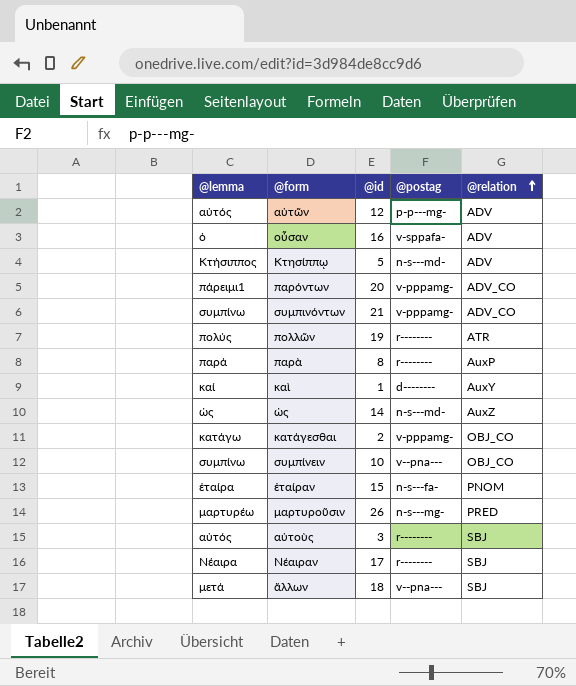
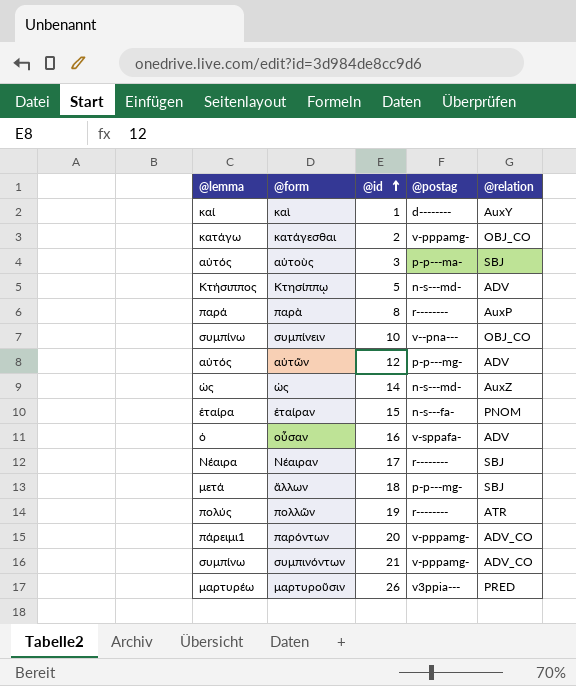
row order: @relation ascending -> @id ascending
αὐτοὺς | @postag: r-------- -> p-p---ma-
ἄλλων | @postag: v--pna--- -> p-p---mg-
μαρτυροῦσιν | @postag: n-s---mg- -> v3ppia---

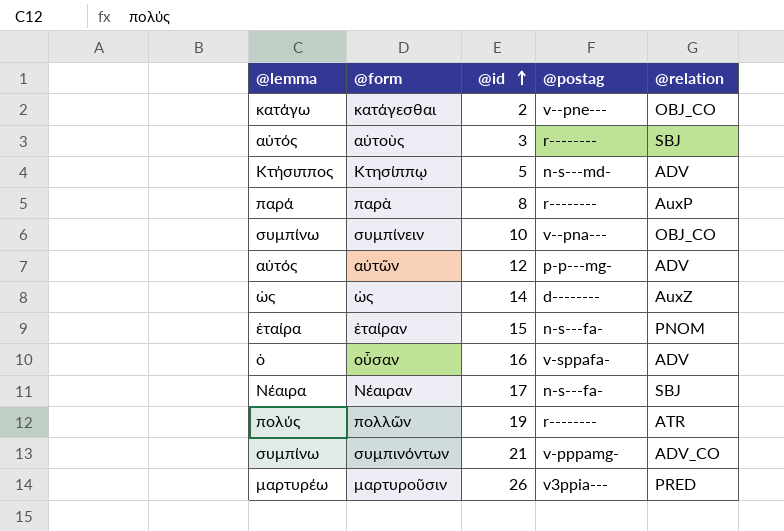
row καὶ: καί | 1 | d-------- | AuxY -> none
row ἄλλων: μετά | 18 | p-p---mg- | SBJ -> none
row παρόντων: πάρειμι1 | 20 | v-pppamg- | ADV_CO -> none
κατάγεσθαι | @postag: v-pppamg- -> v--pne---
αὐτοὺς | @postag: p-p---ma- -> r--------
ὡς | @postag: n-s---md- -> d--------
Νέαιραν | @postag: r-------- -> n-s---fa-

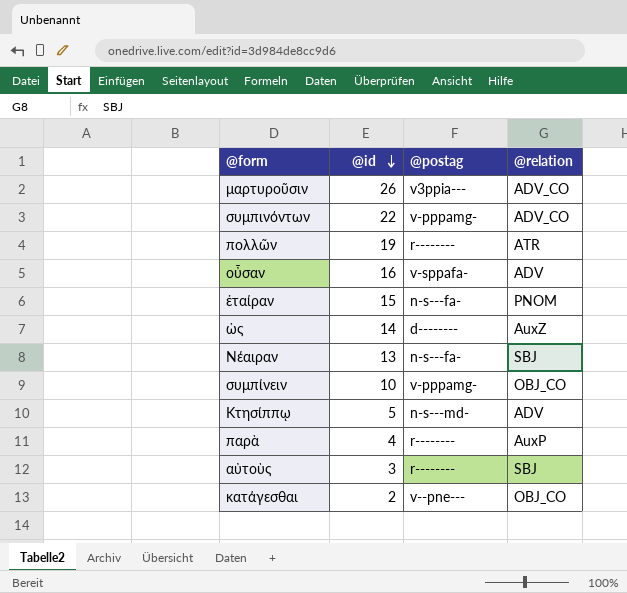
row order: @id ascending -> @id descending
column @lemma | position: 1 -> none
row αὐτῶν: αὐτός | 12 | p-p---mg- | ADV -> none
μαρτυροῦσιν | @relation: PRED -> ADV_CO
συμπινόντων | @id: 21 -> 22
Νέαιραν | @id: 17 -> 13
συμπίνειν | @postag: v--pna--- -> v-pppamg-
παρὰ | @id: 8 -> 4

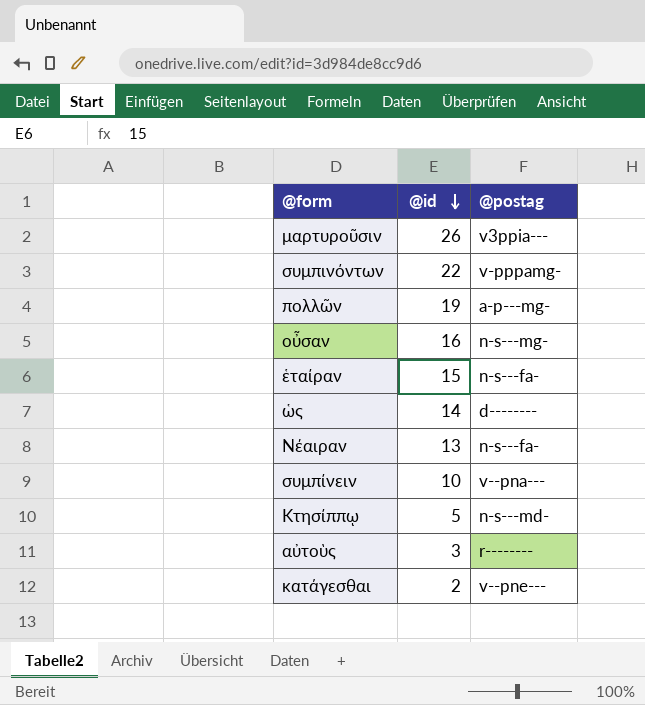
column @relation | position: 4 -> none
row παρὰ: 4 | r-------- | AuxP -> none
πολλῶν | @postag: r-------- -> a-p---mg-
οὖσαν | @postag: v-sppafa- -> n-s---mg-
συμπίνειν | @postag: v-pppamg- -> v--pna---

